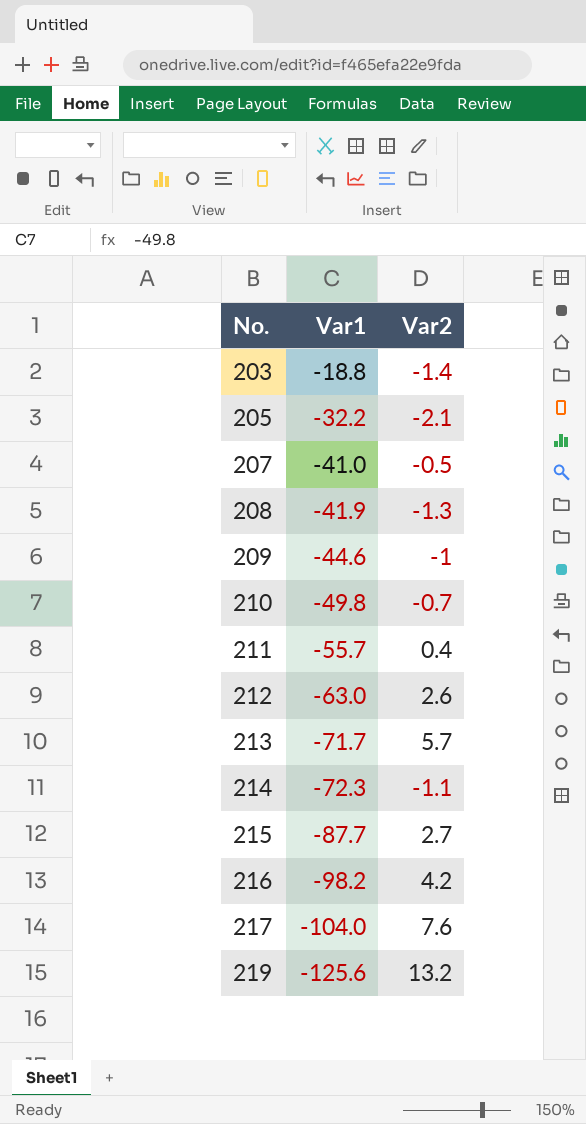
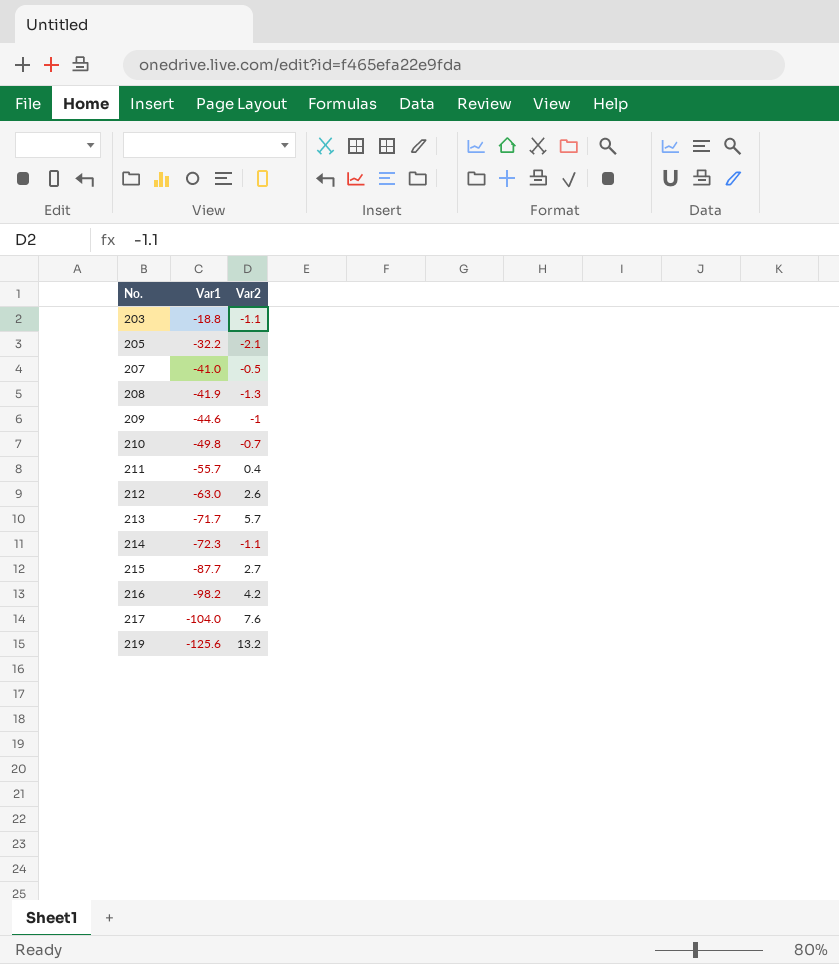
203 | Var2: -1.4 -> -1.1

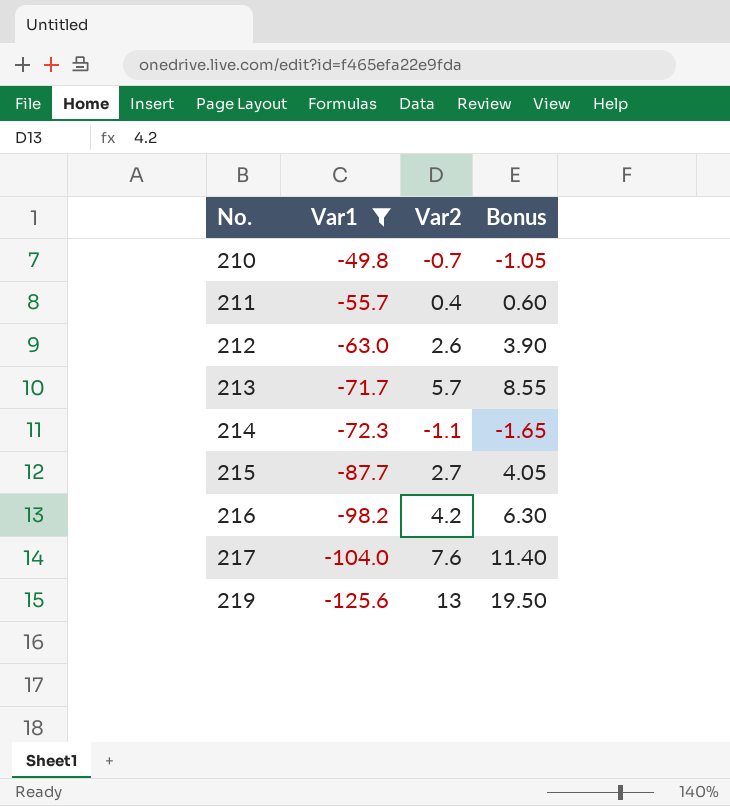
filter: none -> Var1 <= -49.8
column Bonus | formula: none -> [Var2] * 1.5
219 | Var2: 13.2 -> 13

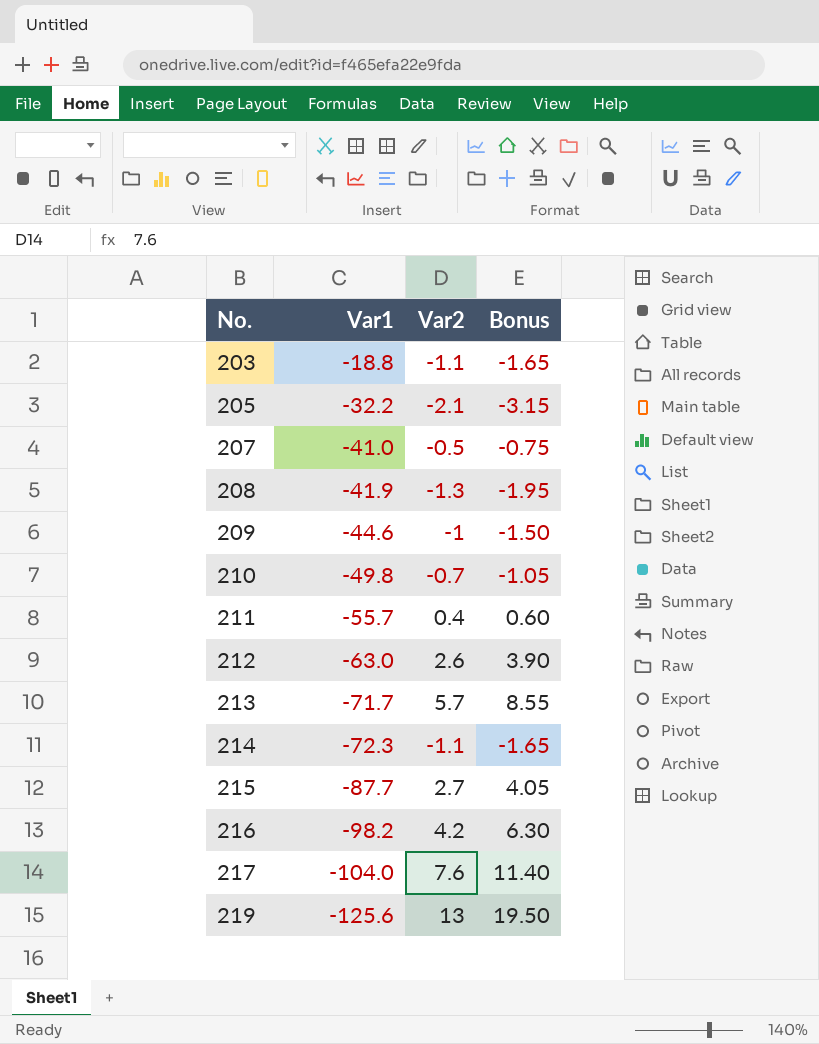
filter: Var1 <= -49.8 -> none

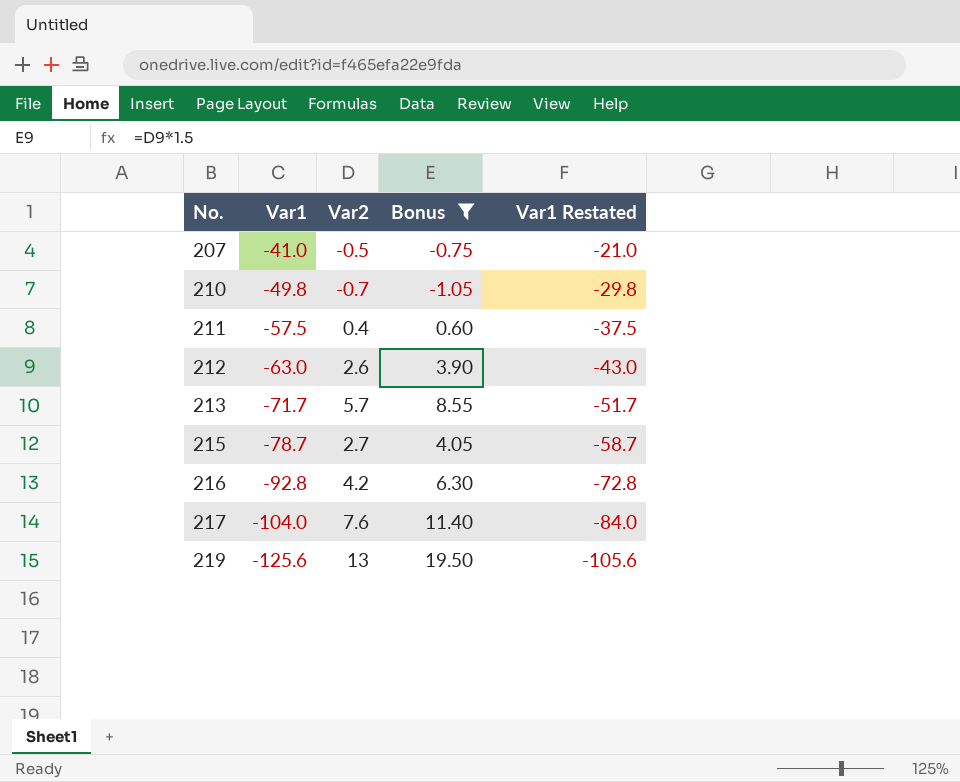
filter: none -> Bonus >= -1.05
column Var1 Restated | formula: none -> [Var1] + 20
211 | Var1: -55.7 -> -57.5
215 | Var1: -87.7 -> -78.7
216 | Var1: -98.2 -> -92.8

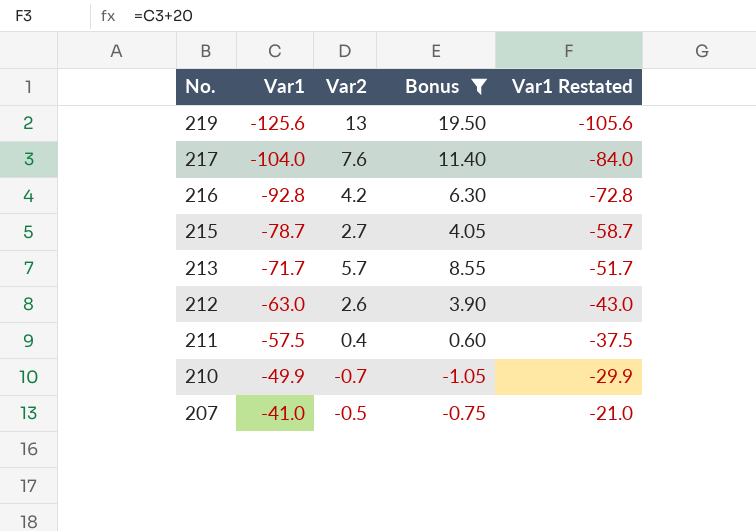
row order: No. ascending -> No. descending
210 | Var1: -49.8 -> -49.9
210 | Var1 Restated: -29.8 -> -29.9

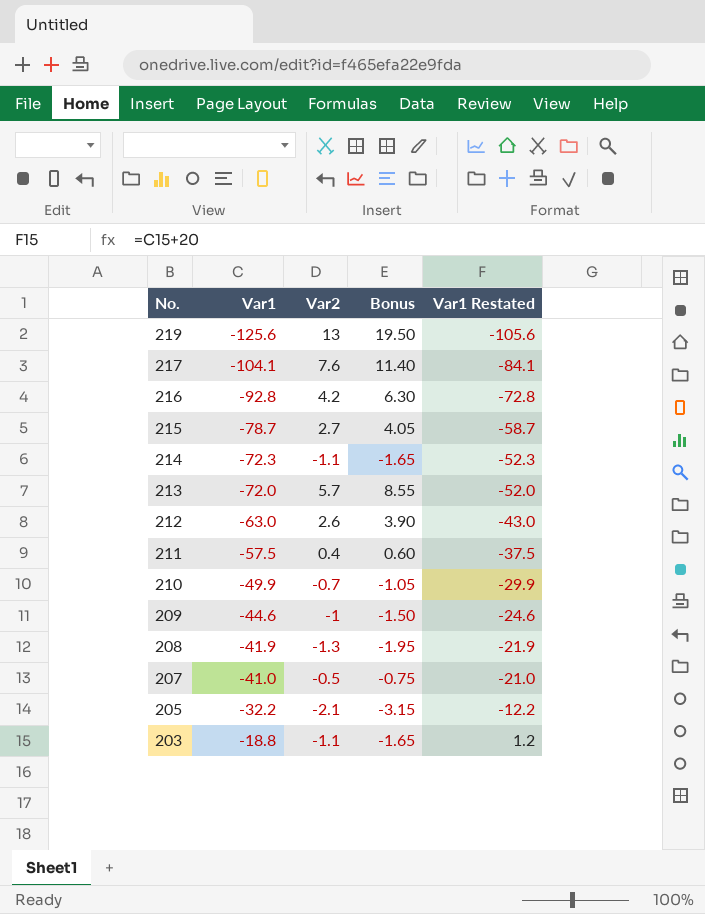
filter: Bonus >= -1.05 -> none
217 | Var1: -104.0 -> -104.1
217 | Var1 Restated: -84.0 -> -84.1
213 | Var1: -71.7 -> -72.0
213 | Var1 Restated: -51.7 -> -52.0

